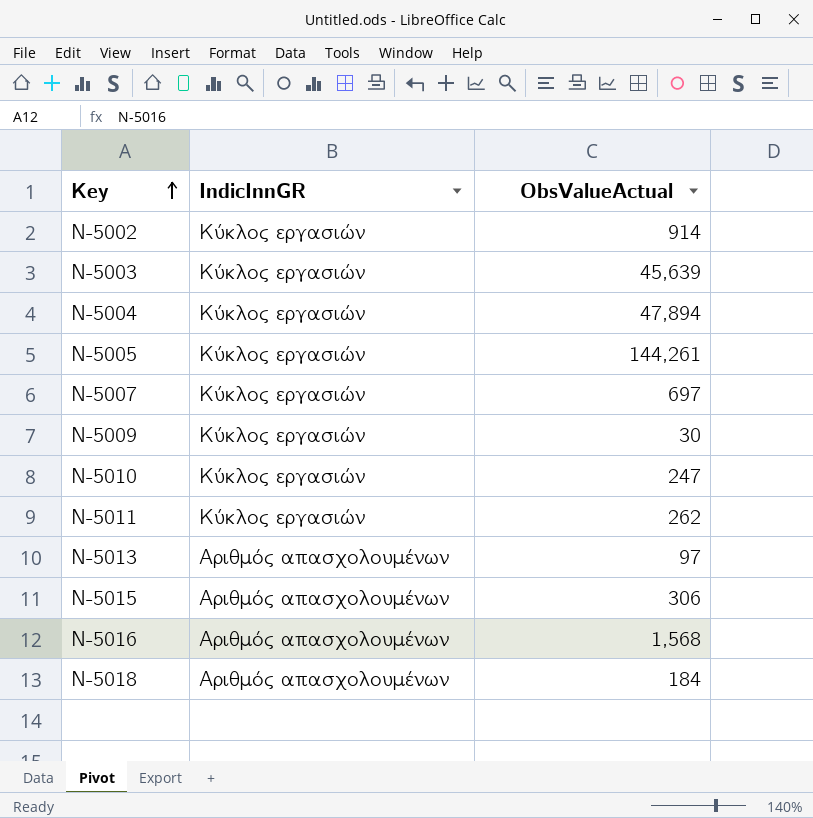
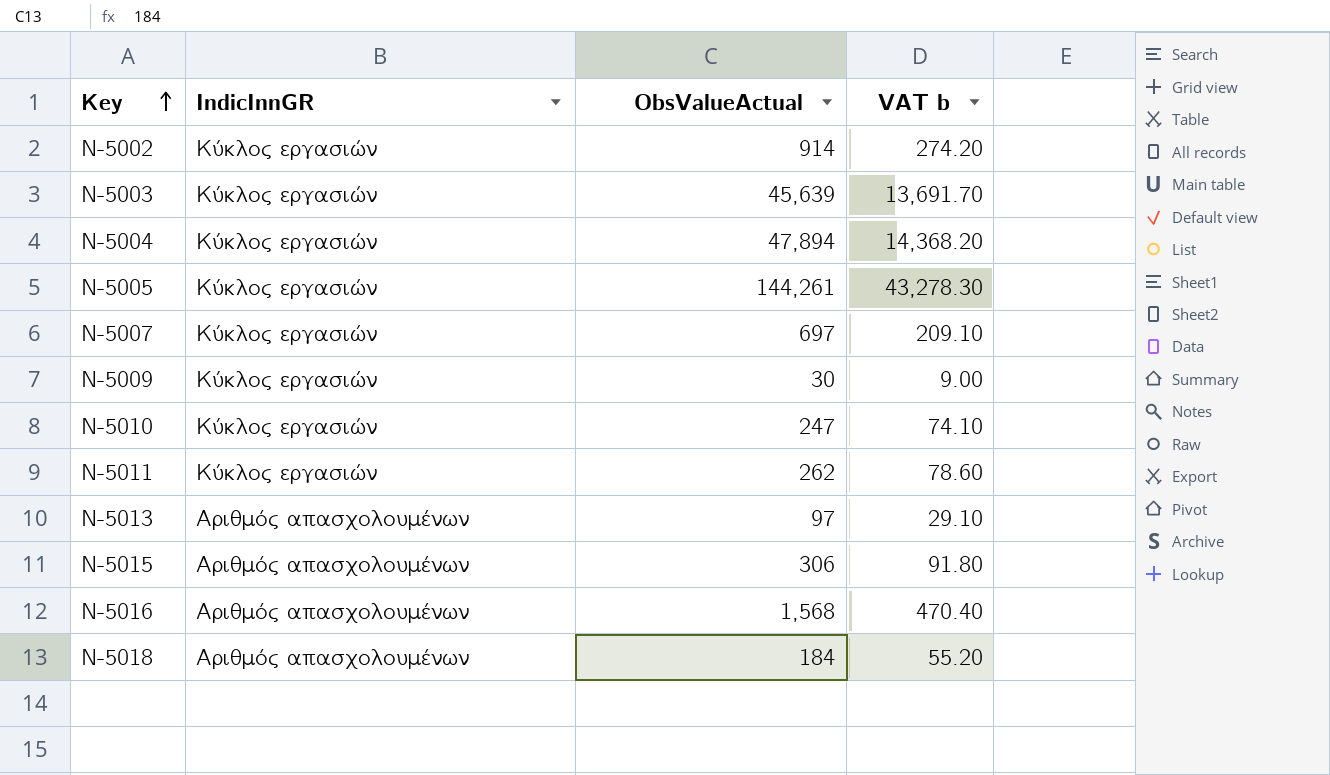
column VAT b | formula: none -> [ObsValueActual] * 0.3

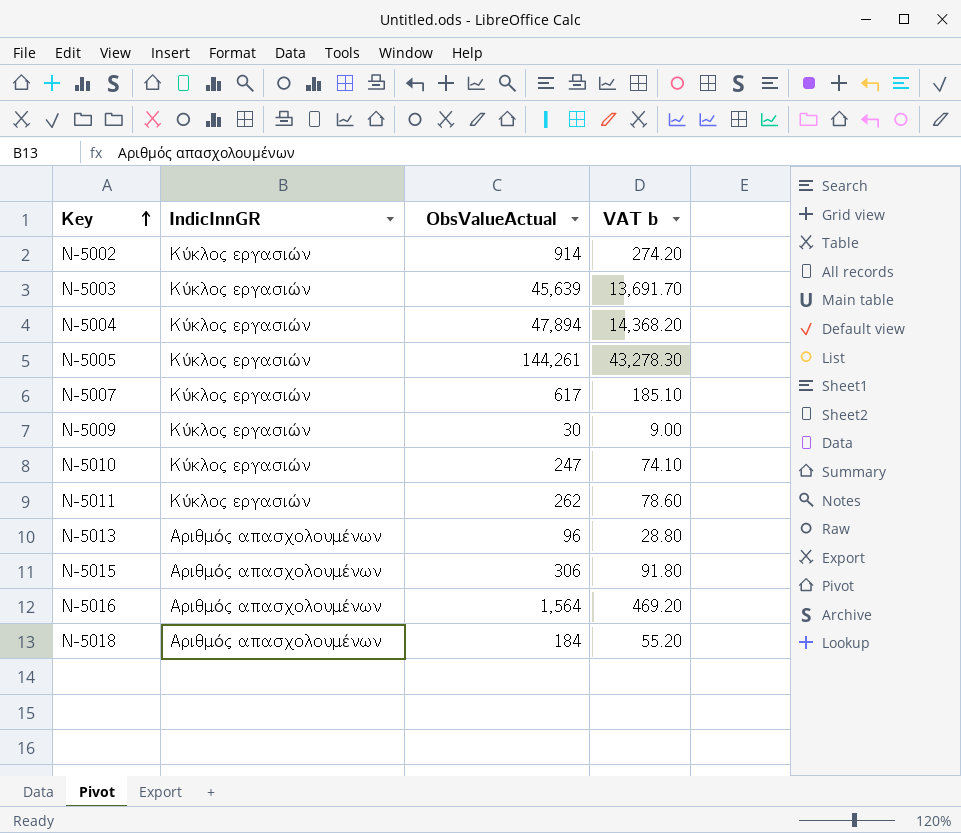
N-5007 | ObsValueActual: 697 -> 617
N-5007 | VAT b: 209.10 -> 185.10
N-5013 | ObsValueActual: 97 -> 96
N-5013 | VAT b: 29.10 -> 28.80
N-5016 | ObsValueActual: 1,568 -> 1,564
N-5016 | VAT b: 470.40 -> 469.20

